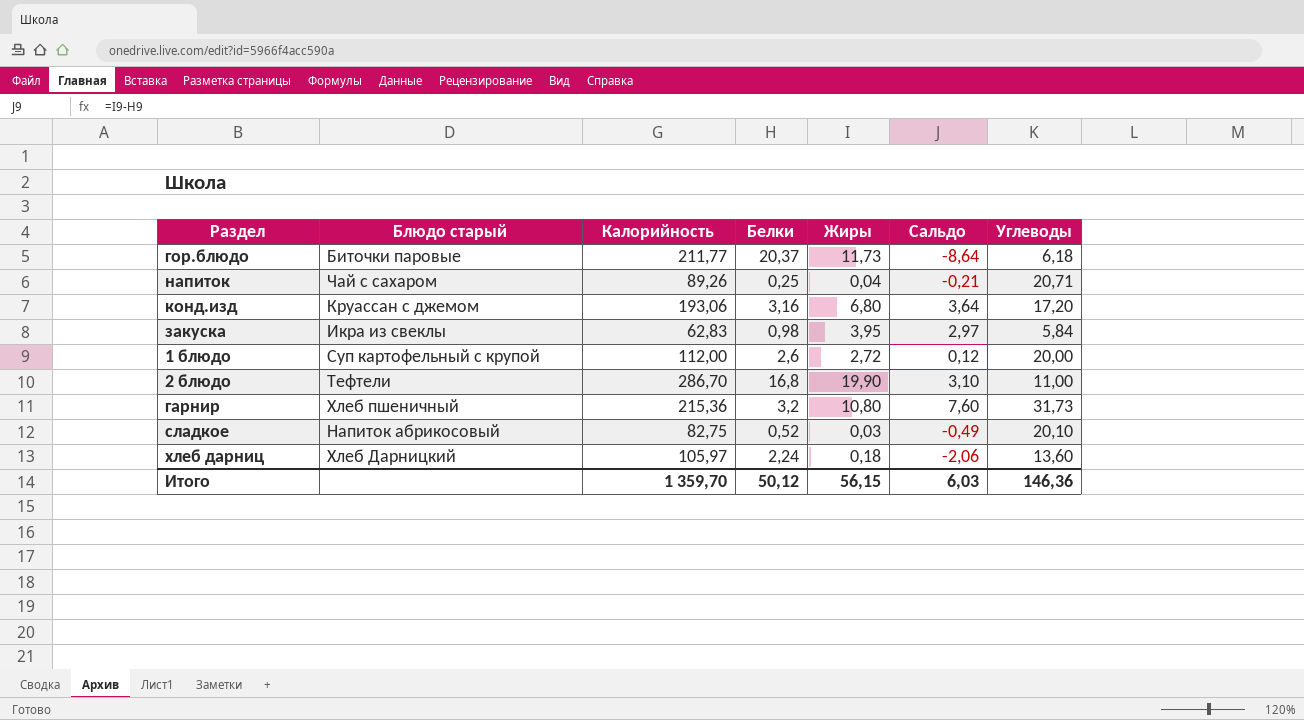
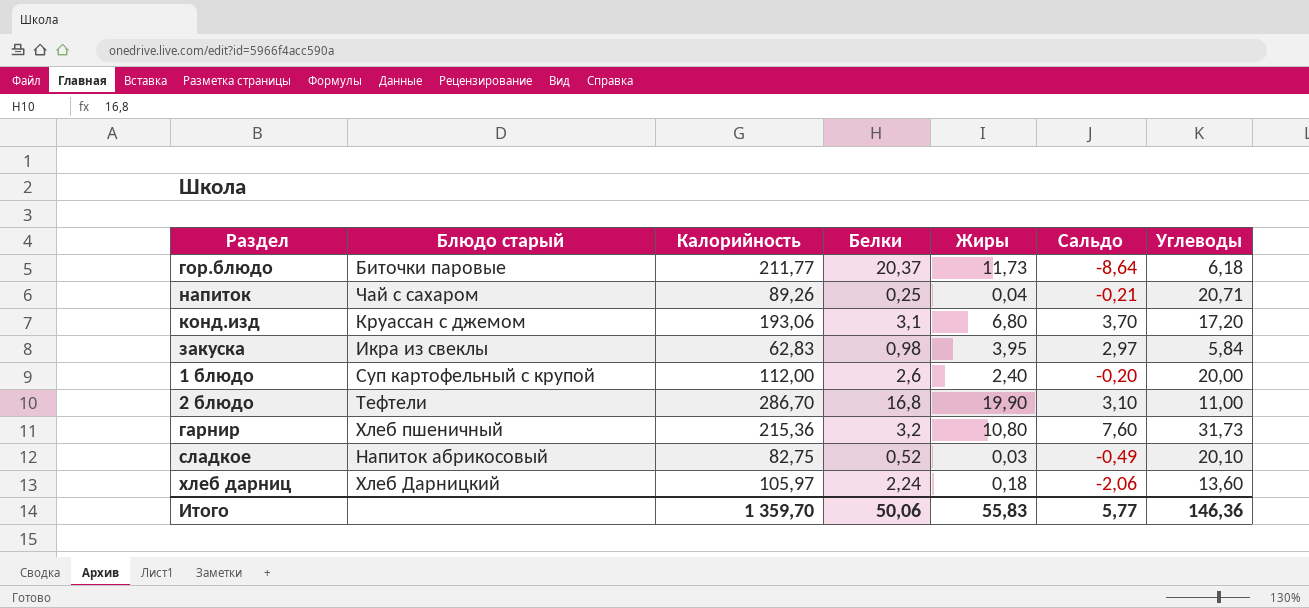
конд.изд | Белки: 3,16 -> 3,1
конд.изд | Сальдо: 3,64 -> 3,70
1 блюдо | Жиры: 2,72 -> 2,40
1 блюдо | Сальдо: 0,12 -> -0,20
Итого | Белки: 50,12 -> 50,06
Итого | Жиры: 56,15 -> 55,83
Итого | Сальдо: 6,03 -> 5,77

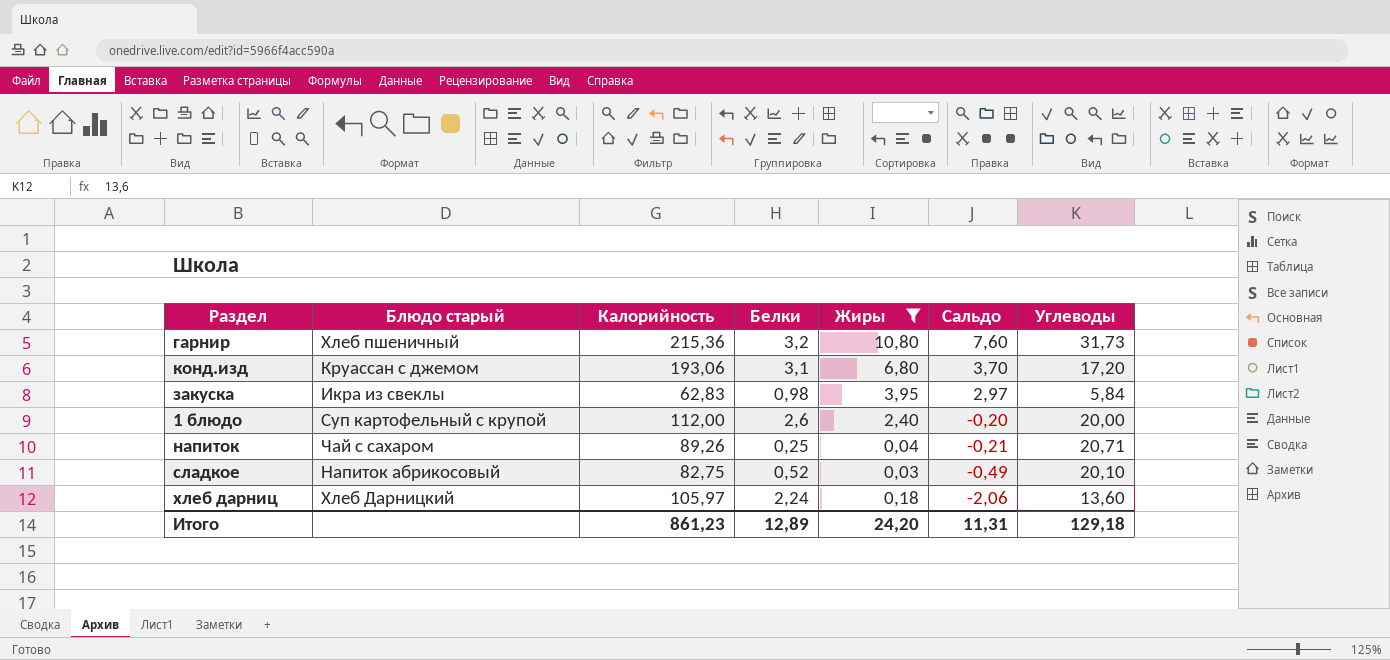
filter: none -> Жиры <= 10,80
row order: none -> Сальдо descending
Итого | Калорийность: 1 359,70 -> 861,23
Итого | Белки: 50,06 -> 12,89
Итого | Жиры: 55,83 -> 24,20
Итого | Сальдо: 5,77 -> 11,31
Итого | Углеводы: 146,36 -> 129,18

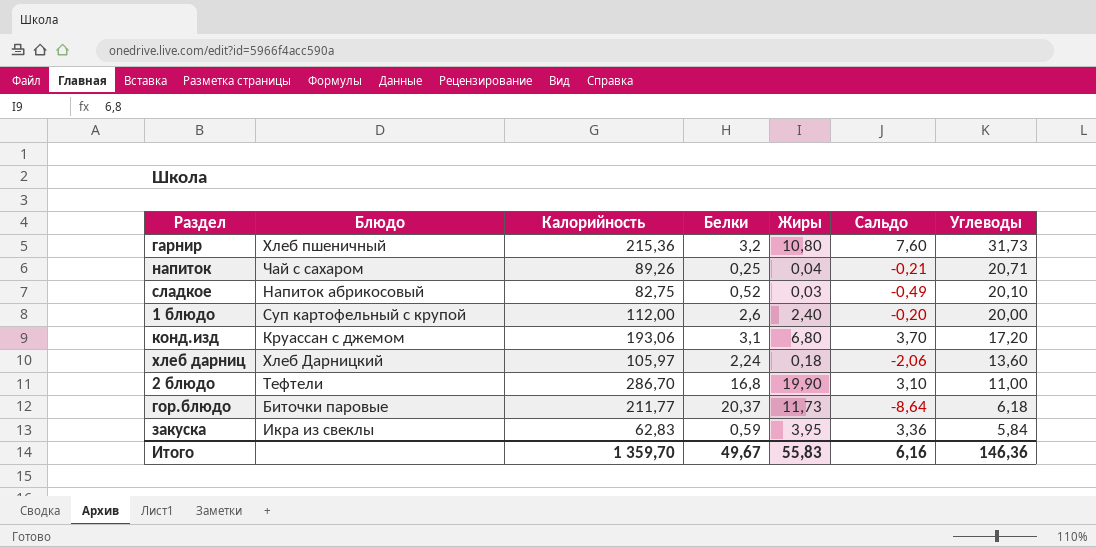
filter: Жиры <= 10,80 -> none
row order: Сальдо descending -> Углеводы descending
column name: Блюдо старый -> Блюдо
закуска | Белки: 0,98 -> 0,59
закуска | Сальдо: 2,97 -> 3,36
Итого | Калорийность: 861,23 -> 1 359,70
Итого | Белки: 12,89 -> 49,67
Итого | Жиры: 24,20 -> 55,83
Итого | Сальдо: 11,31 -> 6,16
Итого | Углеводы: 129,18 -> 146,36

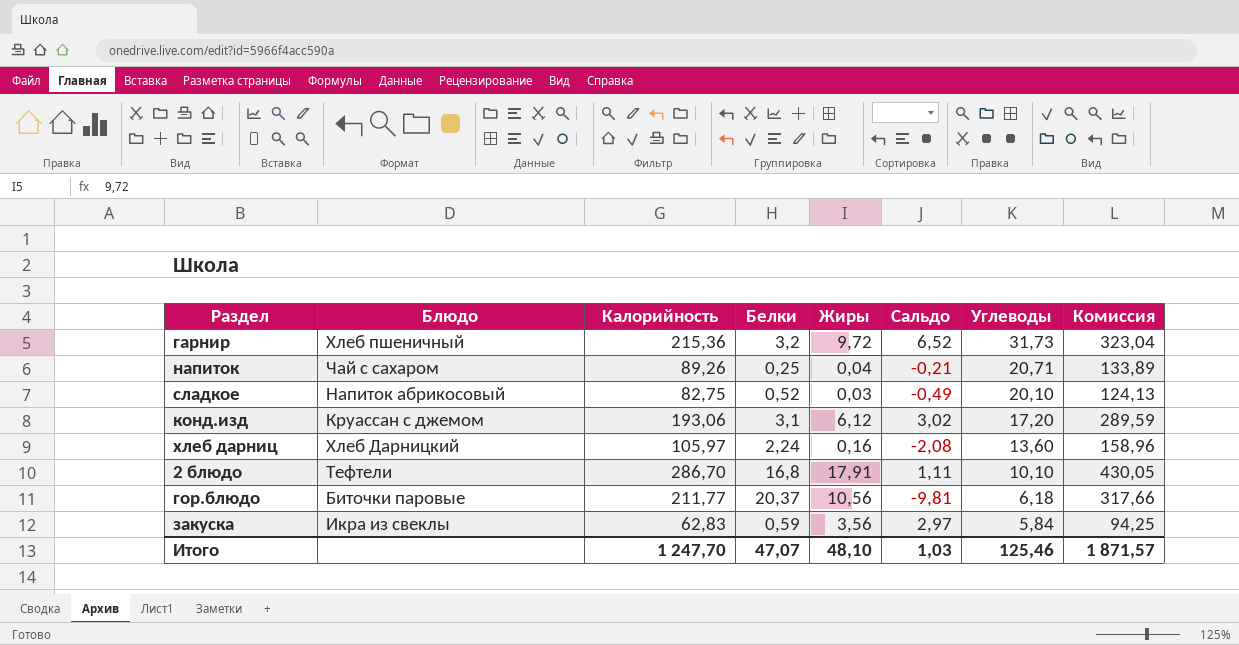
column Комиссия | formula: none -> [Калорийность] * 1,5
row 1 блюдо: Суп картофельный с крупой | 112,00 | 2,6 | 2,40 | -0,20 | 20,00 -> none
гарнир | Жиры: 10,80 -> 9,72
гарнир | Сальдо: 7,60 -> 6,52
конд.изд | Жиры: 6,80 -> 6,12
конд.изд | Сальдо: 3,70 -> 3,02
хлеб дарниц | Жиры: 0,18 -> 0,16
хлеб дарниц | Сальдо: -2,06 -> -2,08
2 блюдо | Жиры: 19,90 -> 17,91
2 блюдо | Сальдо: 3,10 -> 1,11
2 блюдо | Углеводы: 11,00 -> 10,10
гор.блюдо | Жиры: 11,73 -> 10,56
гор.блюдо | Сальдо: -8,64 -> -9,81
закуска | Жиры: 3,95 -> 3,56
закуска | Сальдо: 3,36 -> 2,97
Итого | Калорийность: 1 359,70 -> 1 247,70
Итого | Белки: 49,67 -> 47,07
Итого | Жиры: 55,83 -> 48,10
Итого | Сальдо: 6,16 -> 1,03
Итого | Углеводы: 146,36 -> 125,46

